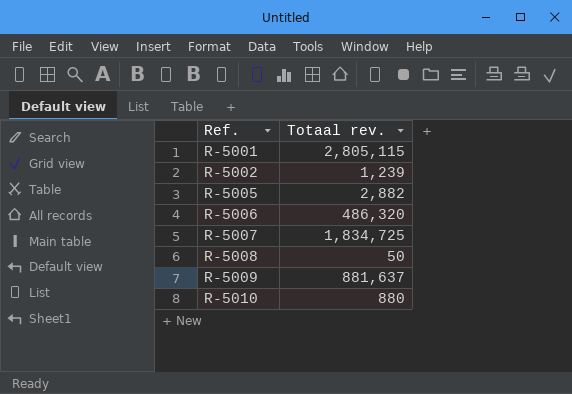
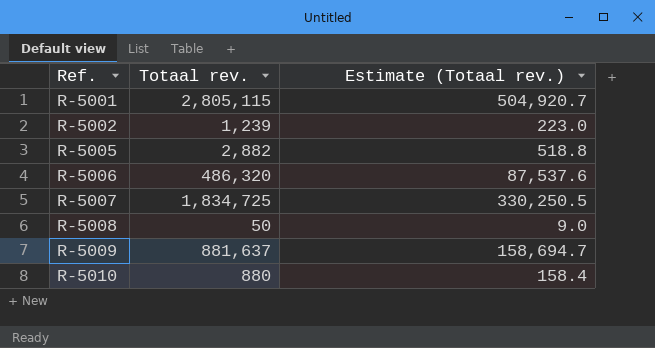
column Estimate (Totaal rev.) | formula: none -> [Totaal rev.] * 0.18

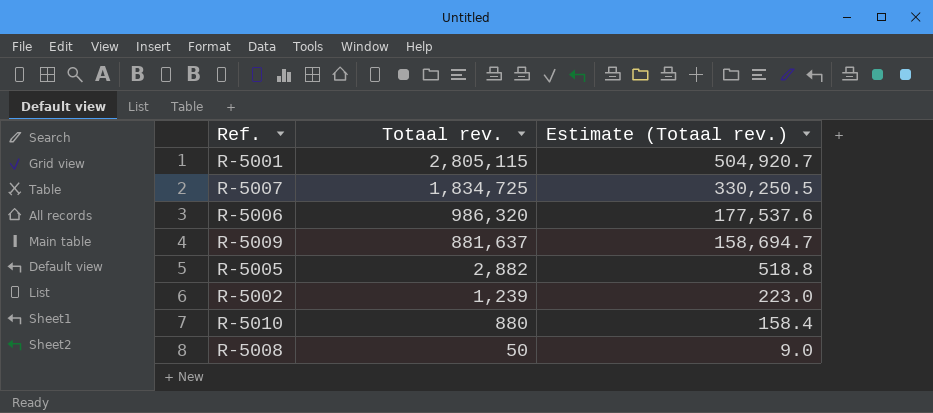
row order: Ref. ascending -> Totaal rev. descending
R-5006 | Totaal rev.: 486,320 -> 986,320
R-5006 | Estimate (Totaal rev.): 87,537.6 -> 177,537.6

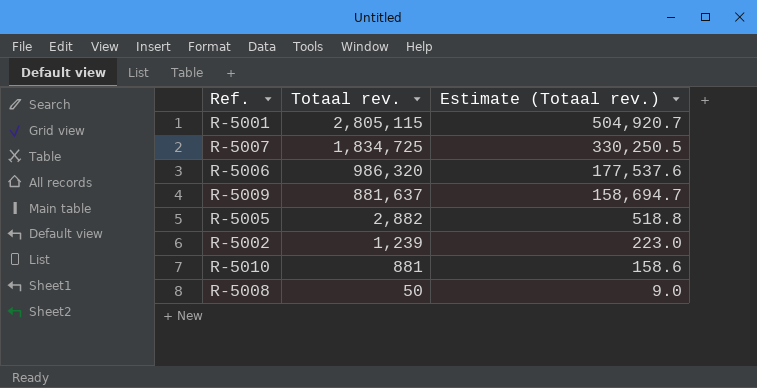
R-5010 | Totaal rev.: 880 -> 881
R-5010 | Estimate (Totaal rev.): 158.4 -> 158.6

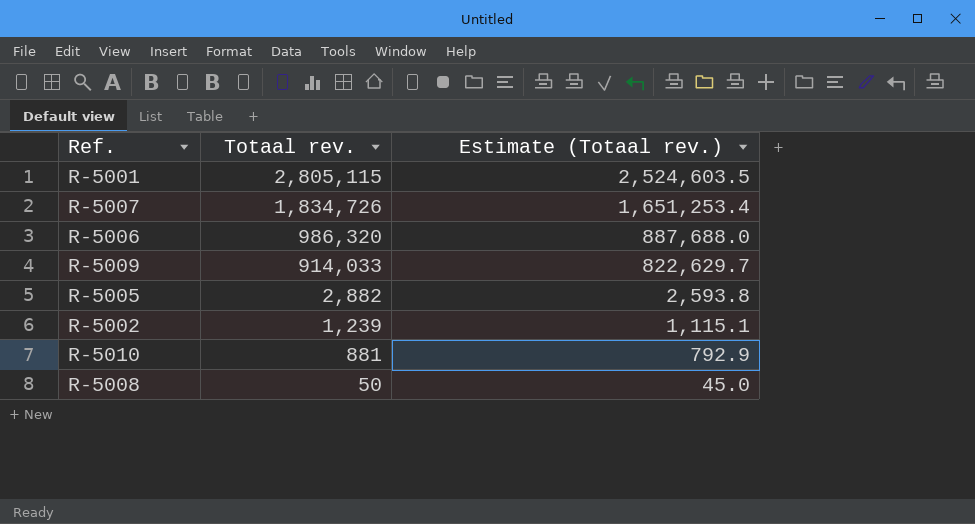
column Estimate (Totaal rev.) | formula: [Totaal rev.] * 0.18 -> [Totaal rev.] * 0.9
R-5007 | Totaal rev.: 1,834,725 -> 1,834,726
R-5009 | Totaal rev.: 881,637 -> 914,033

